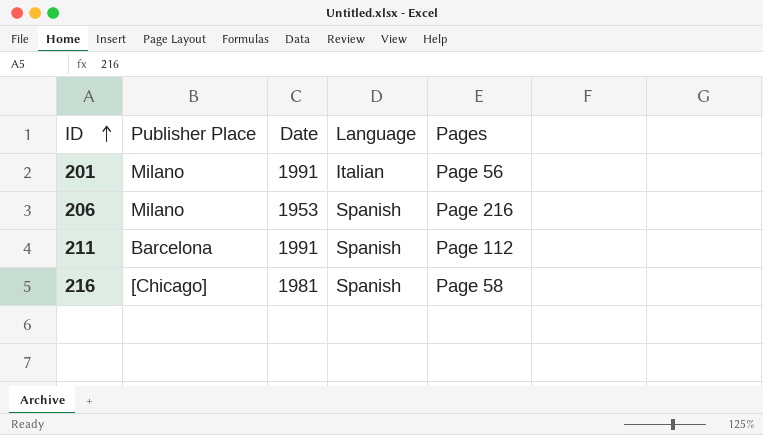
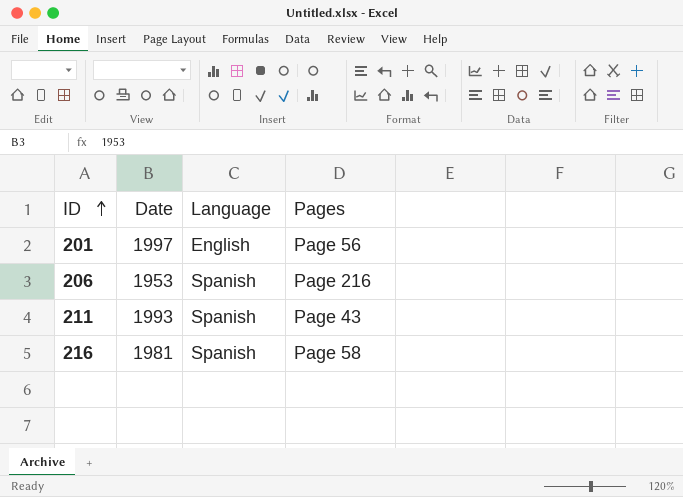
column Publisher Place | position: 2 -> none
201 | Date: 1991 -> 1997
201 | Language: Italian -> English
211 | Date: 1991 -> 1993
211 | Pages: Page 112 -> Page 43

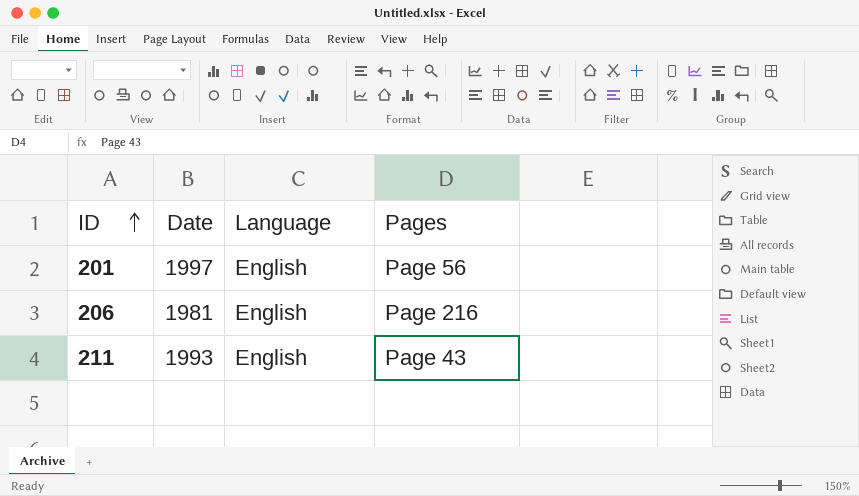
row 216: 1981 | Spanish | Page 58 -> none
206 | Date: 1953 -> 1981
206 | Language: Spanish -> English
211 | Language: Spanish -> English

